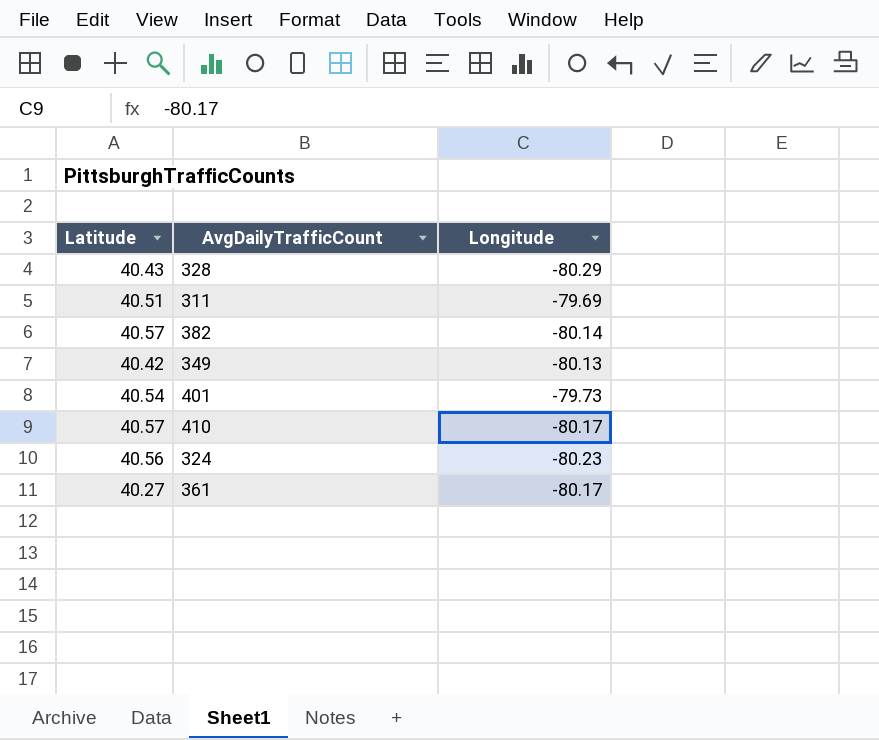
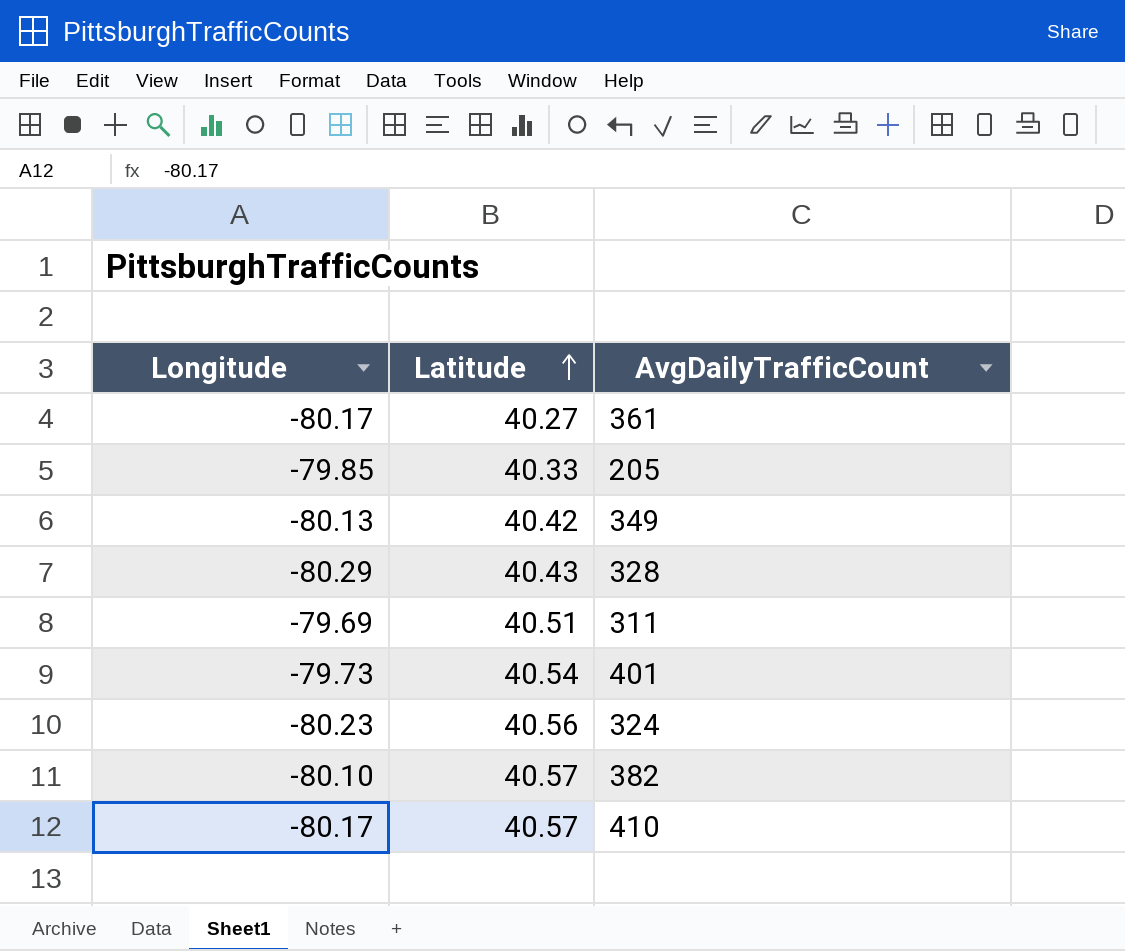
row order: none -> Latitude ascending
column Longitude | position: 3 -> 1
row 205: none -> -79.85 | 40.33
382 | Longitude: -80.14 -> -80.10

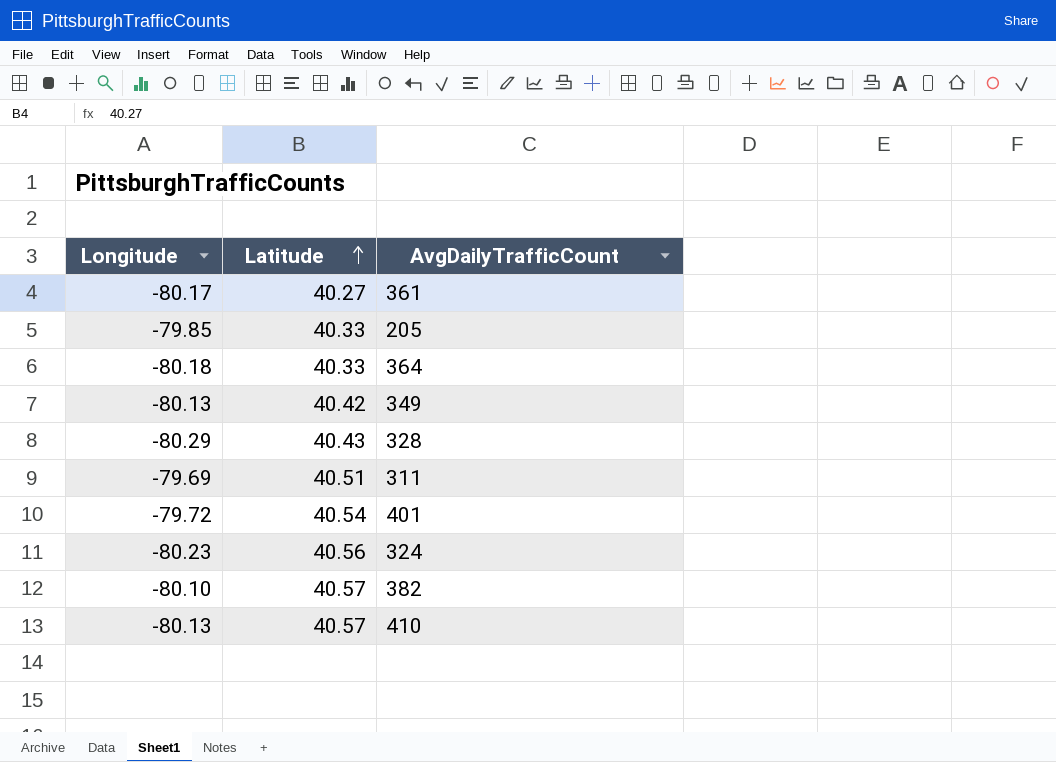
row 364: none -> -80.18 | 40.33
401 | Longitude: -79.73 -> -79.72
410 | Longitude: -80.17 -> -80.13

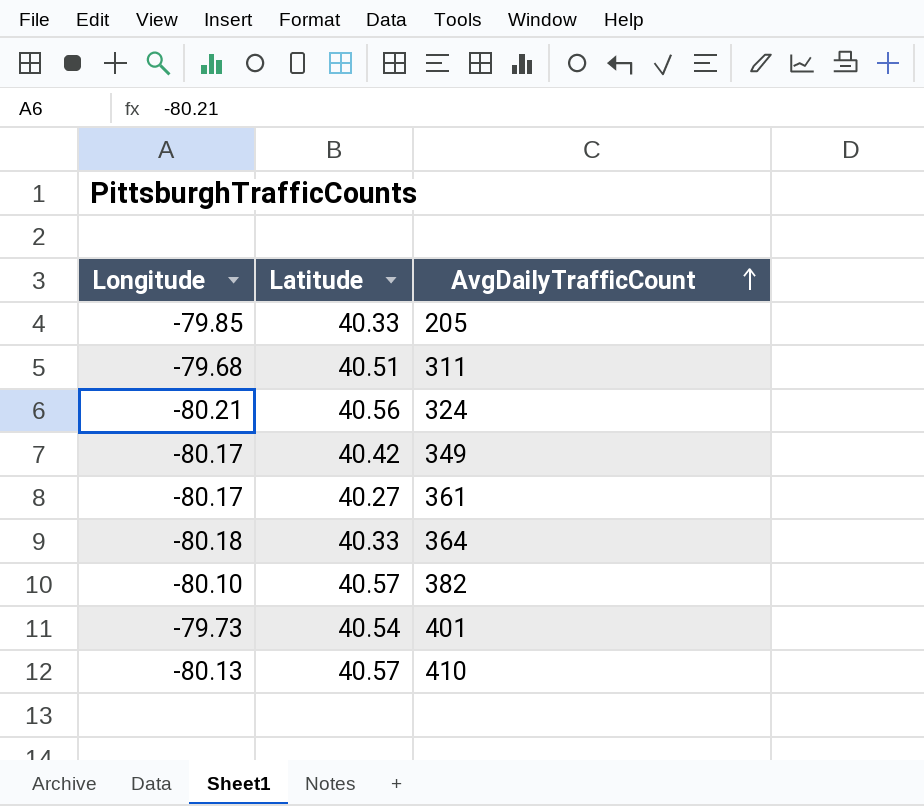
row order: Latitude ascending -> AvgDailyTrafficCount ascending
row 328: -80.29 | 40.43 -> none
311 | Longitude: -79.69 -> -79.68
324 | Longitude: -80.23 -> -80.21
349 | Longitude: -80.13 -> -80.17
401 | Longitude: -79.72 -> -79.73

